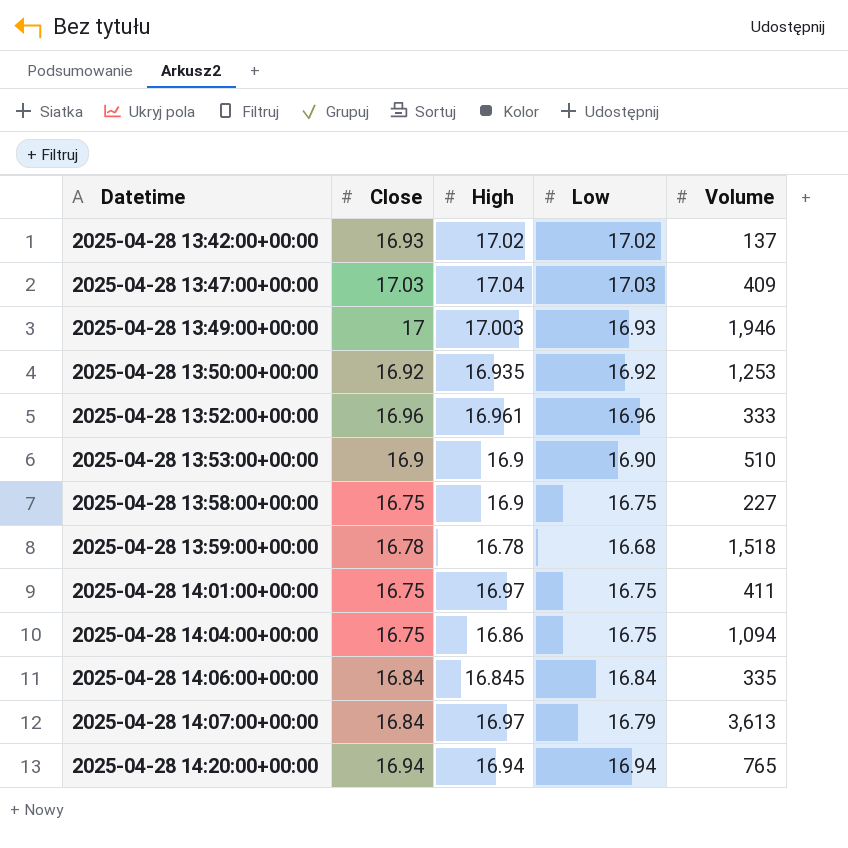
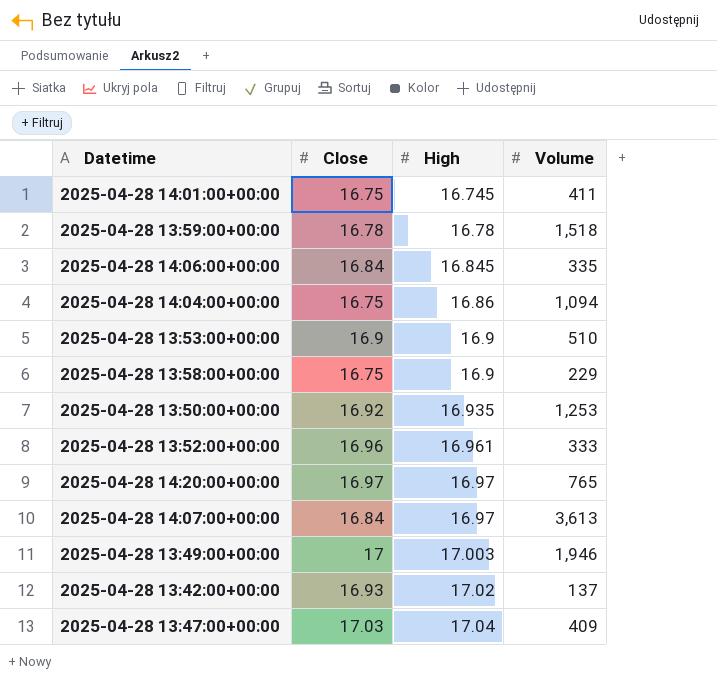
row order: Datetime ascending -> High ascending
column Low | position: 4 -> none
2025-04-28 14:01:00+00:00 | High: 16.97 -> 16.745
2025-04-28 13:58:00+00:00 | Volume: 227 -> 229
2025-04-28 14:20:00+00:00 | Close: 16.94 -> 16.97
2025-04-28 14:20:00+00:00 | High: 16.94 -> 16.97

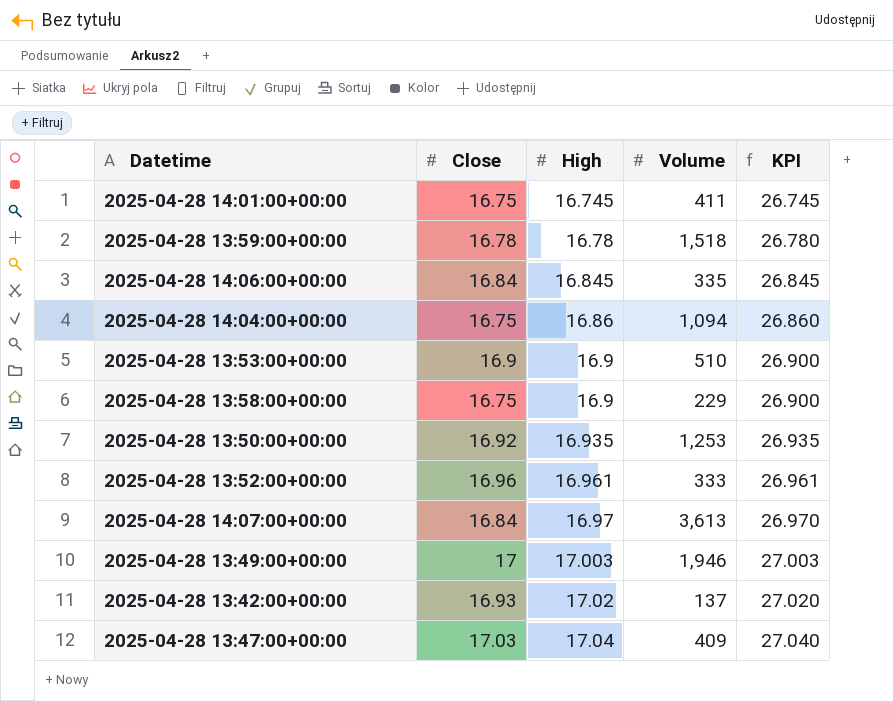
column KPI | formula: none -> [High] + 10
row 2025-04-28 14:20:00+00:00: 16.97 | 16.97 | 765 -> none

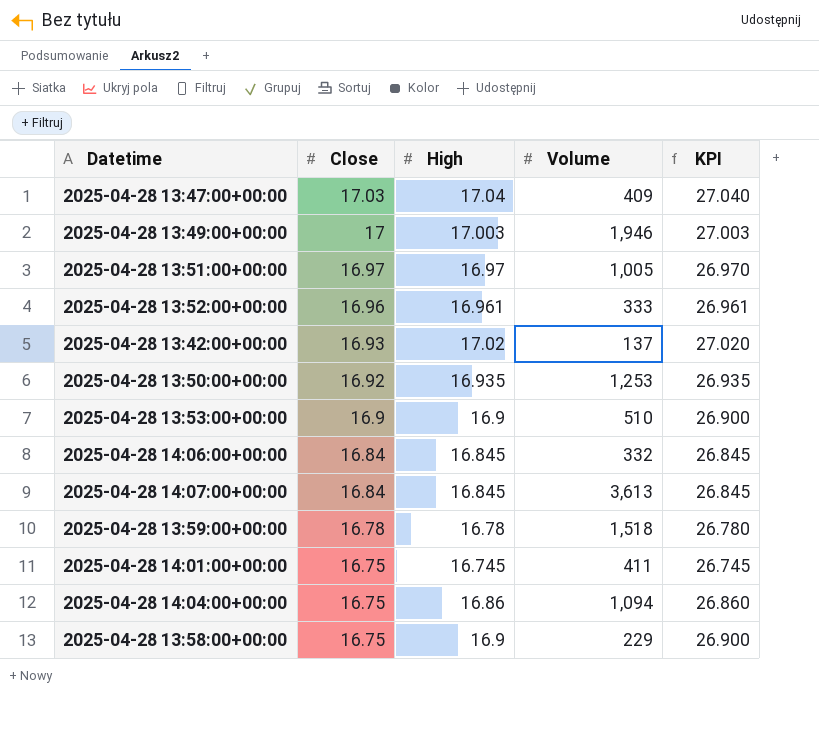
row order: High ascending -> Close descending
row 2025-04-28 13:51:00+00:00: none -> 16.97 | 16.97 | 1,005 | 26.970
2025-04-28 14:06:00+00:00 | Volume: 335 -> 332
2025-04-28 14:07:00+00:00 | High: 16.97 -> 16.845
2025-04-28 14:07:00+00:00 | KPI: 26.970 -> 26.845

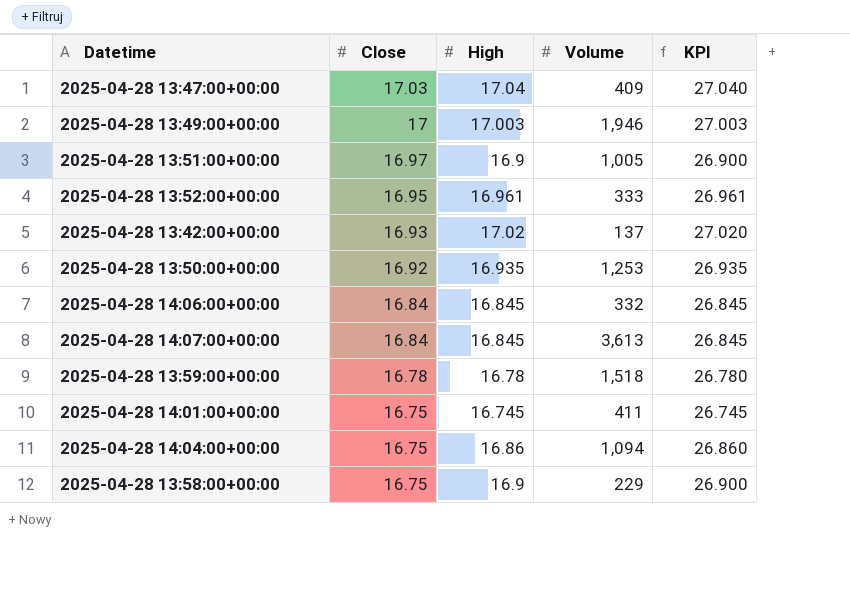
row 2025-04-28 13:53:00+00:00: 16.9 | 16.9 | 510 | 26.900 -> none
2025-04-28 13:51:00+00:00 | High: 16.97 -> 16.9
2025-04-28 13:51:00+00:00 | KPI: 26.970 -> 26.900
2025-04-28 13:52:00+00:00 | Close: 16.96 -> 16.95

